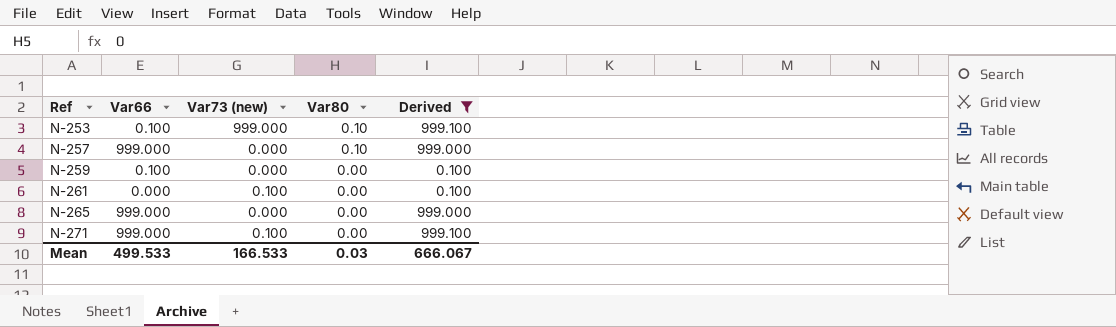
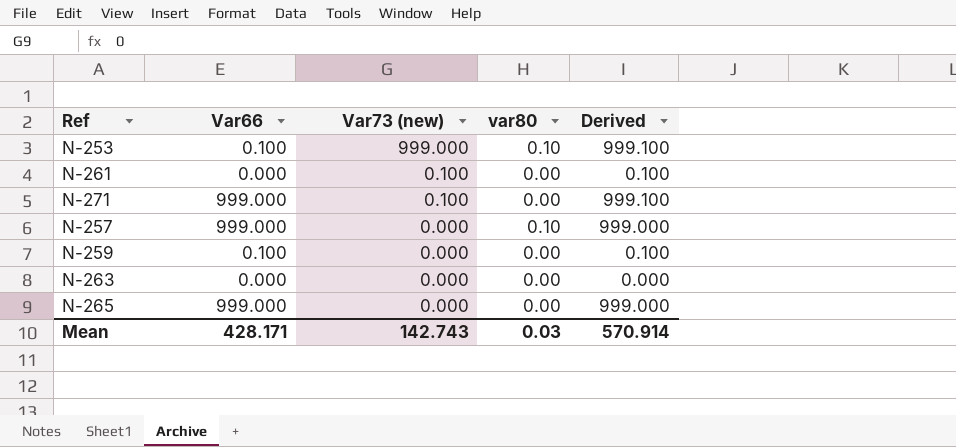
filter: Derived != 0.000 -> none
row order: Ref ascending -> Var73 (new) descending
column name: Var80 -> var80
Mean | Var66: 499.533 -> 428.171
Mean | Var73 (new): 166.533 -> 142.743
Mean | Derived: 666.067 -> 570.914

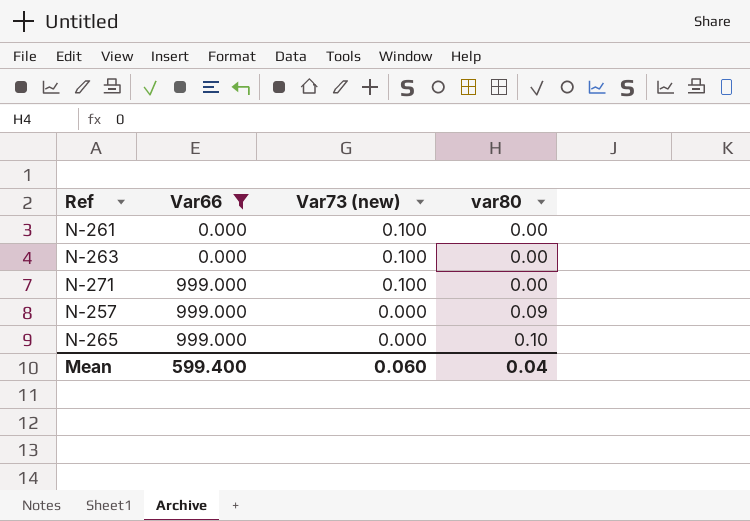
filter: none -> Var66 != 0.100
row order: Var73 (new) descending -> Var66 ascending
column Derived | formula: [Var66] + [Var73 (new)] -> none
N-263 | Var73 (new): 0.000 -> 0.100
N-257 | var80: 0.10 -> 0.09
N-265 | var80: 0.00 -> 0.10
Mean | Var66: 428.171 -> 599.400
Mean | Var73 (new): 142.743 -> 0.060
Mean | var80: 0.03 -> 0.04

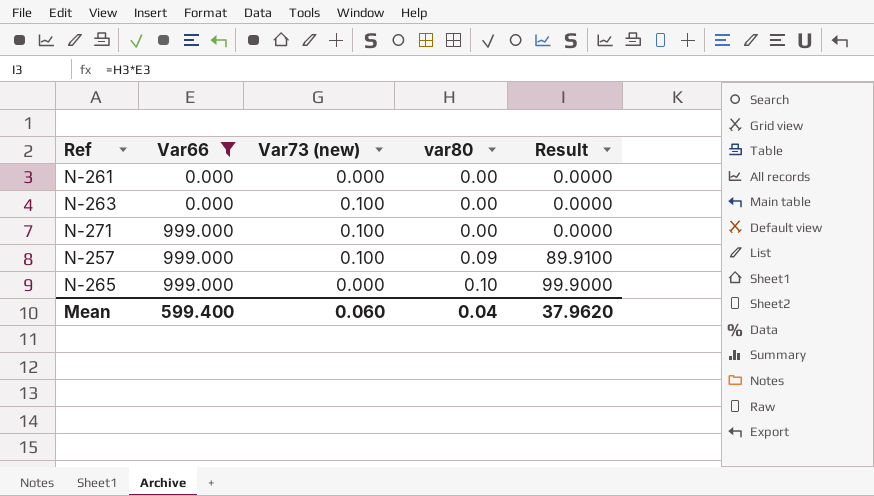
column Result | formula: none -> [Var66] * [var80]
N-261 | Var73 (new): 0.100 -> 0.000
N-257 | Var73 (new): 0.000 -> 0.100

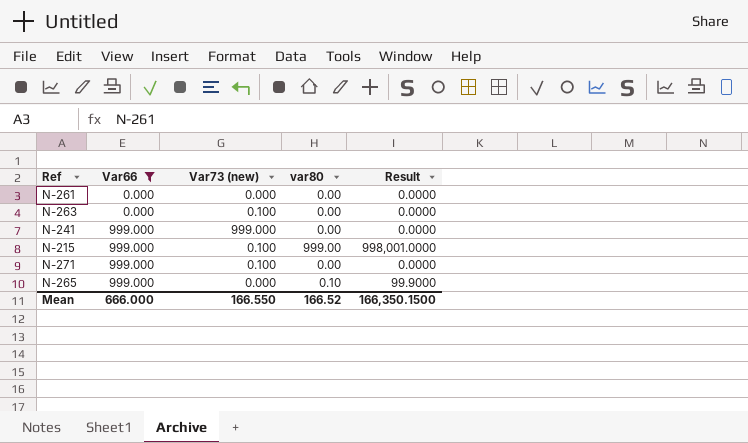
row N-257: 999.000 | 0.100 | 0.09 | 89.9100 -> none
row N-241: none -> 999.000 | 999.000 | 0.00 | 0.0000
row N-215: none -> 999.000 | 0.100 | 999.00 | 998,001.0000
Mean | Var66: 599.400 -> 666.000
Mean | Var73 (new): 0.060 -> 166.550
Mean | var80: 0.04 -> 166.52
Mean | Result: 37.9620 -> 166,350.1500

